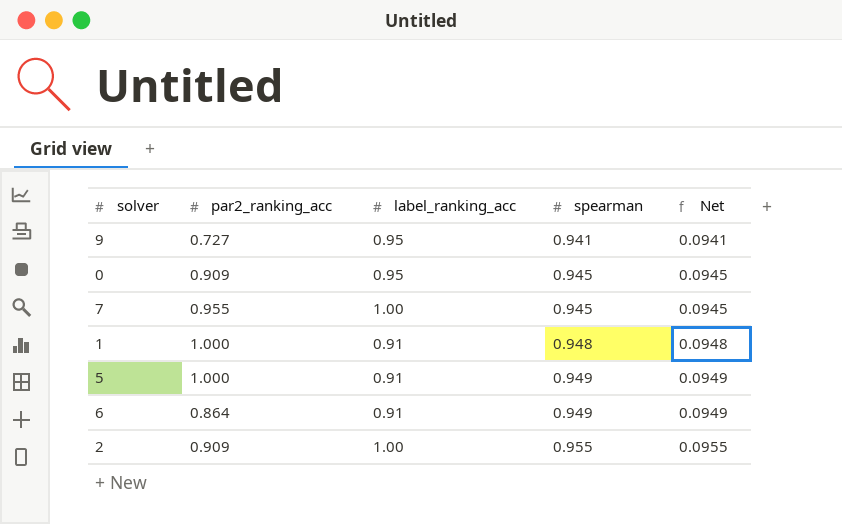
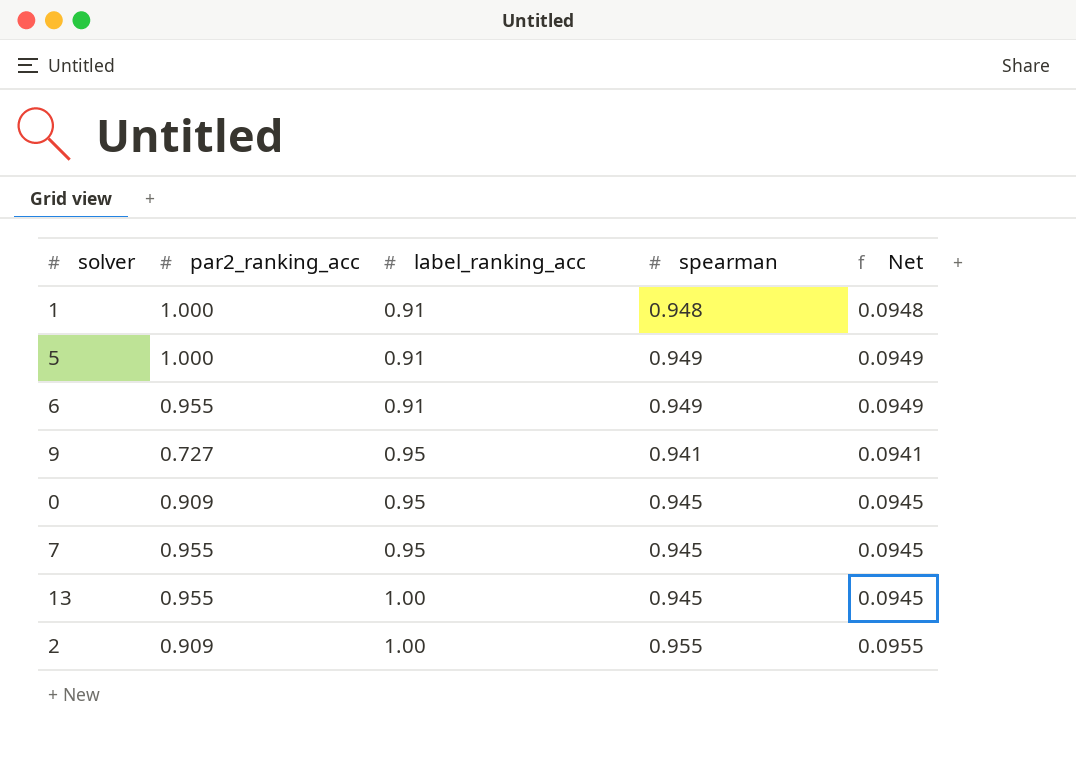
row order: spearman ascending -> label_ranking_acc ascending
6 | par2_ranking_acc: 0.864 -> 0.955
7 | label_ranking_acc: 1.00 -> 0.95
row 13: none -> 0.955 | 1.00 | 0.945 | 0.0945

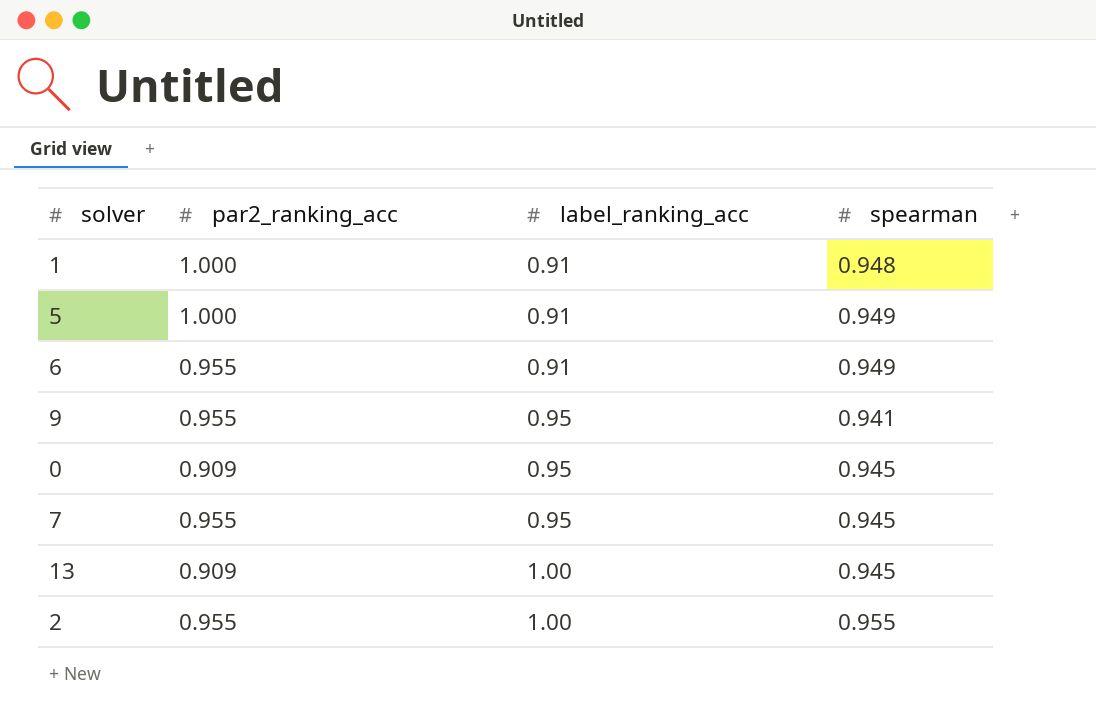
column Net | formula: [spearman] * 0.1 -> none
9 | par2_ranking_acc: 0.727 -> 0.955
13 | par2_ranking_acc: 0.955 -> 0.909
2 | par2_ranking_acc: 0.909 -> 0.955

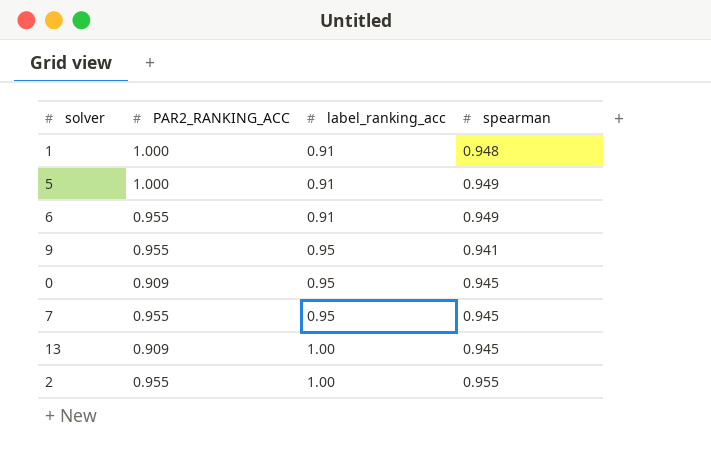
column name: par2_ranking_acc -> PAR2_RANKING_ACC

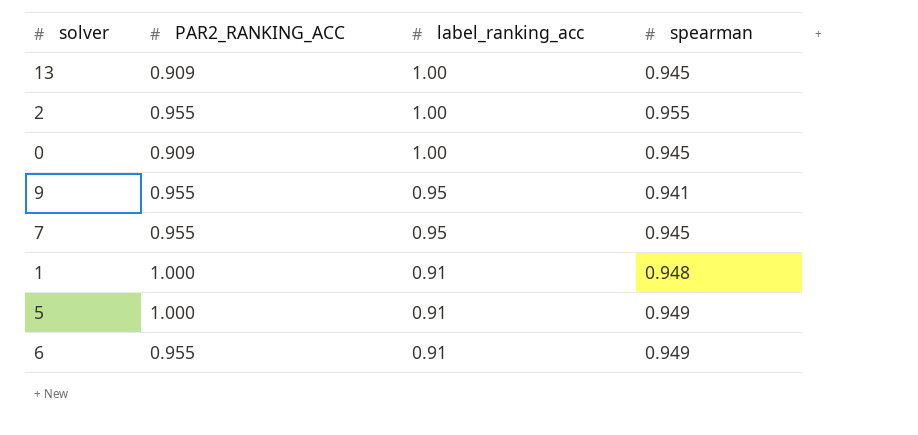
row order: label_ranking_acc ascending -> label_ranking_acc descending
0 | label_ranking_acc: 0.95 -> 1.00

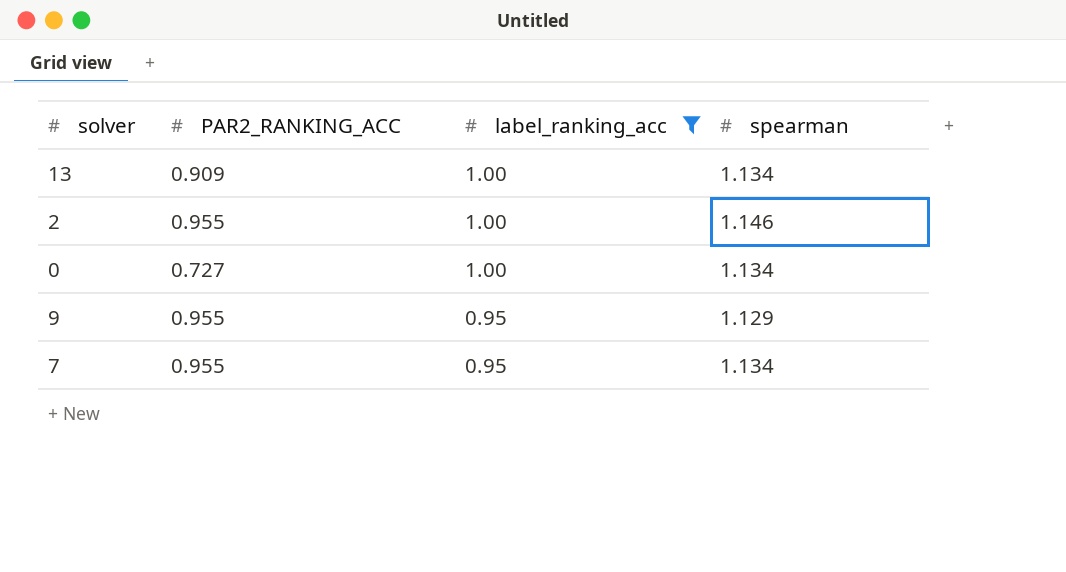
filter: none -> label_ranking_acc != 0.91
13 | spearman: 0.945 -> 1.134
2 | spearman: 0.955 -> 1.146
0 | PAR2_RANKING_ACC: 0.909 -> 0.727
0 | spearman: 0.945 -> 1.134
9 | spearman: 0.941 -> 1.129
7 | spearman: 0.945 -> 1.134

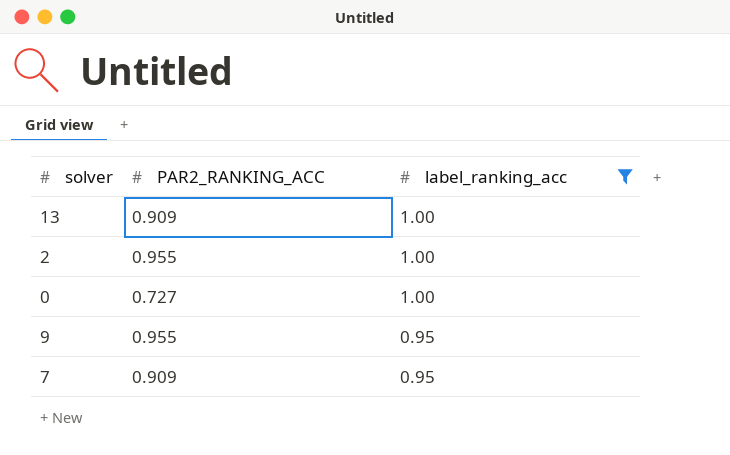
column spearman | position: 4 -> none
7 | PAR2_RANKING_ACC: 0.955 -> 0.909

